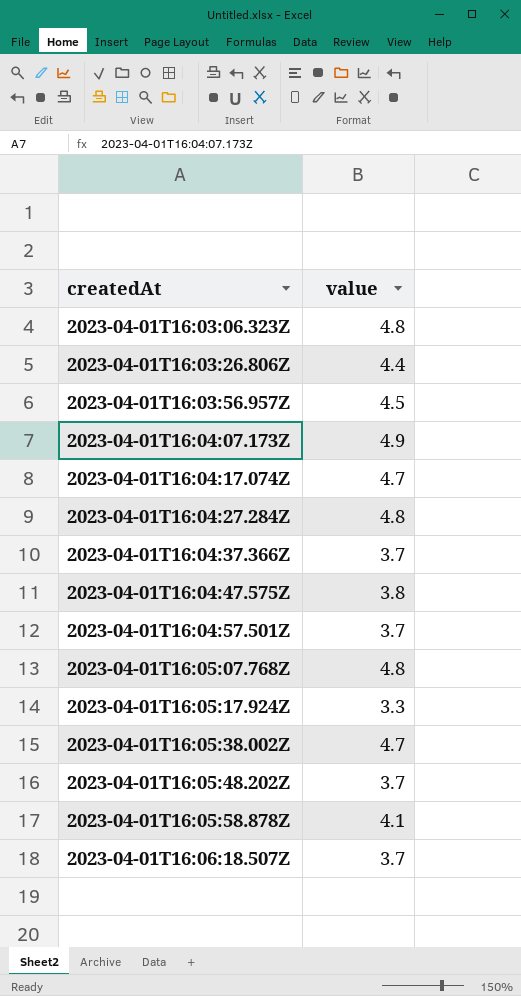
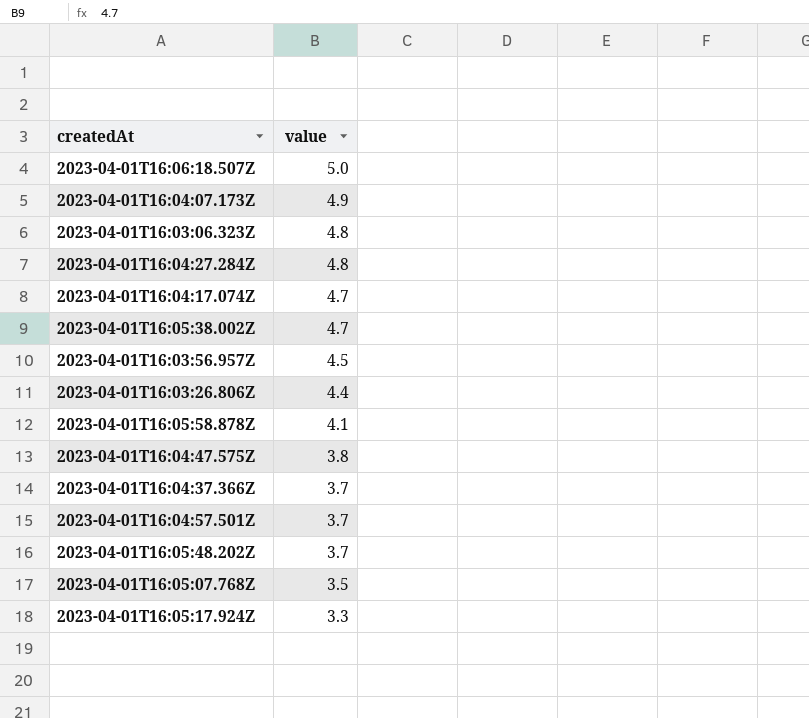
row order: createdAt ascending -> value descending
2023-04-01T16:06:18.507Z | value: 3.7 -> 5.0
2023-04-01T16:05:07.768Z | value: 4.8 -> 3.5

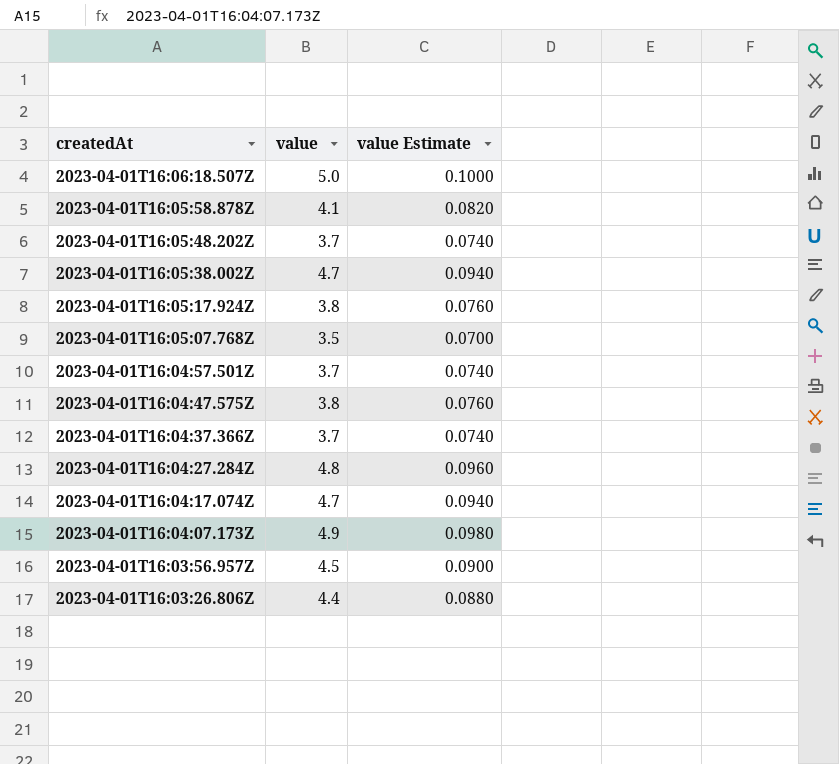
row order: value descending -> createdAt descending
column value Estimate | formula: none -> [value] * 0.02
row 2023-04-01T16:03:06.323Z: 4.8 -> none
2023-04-01T16:05:17.924Z | value: 3.3 -> 3.8

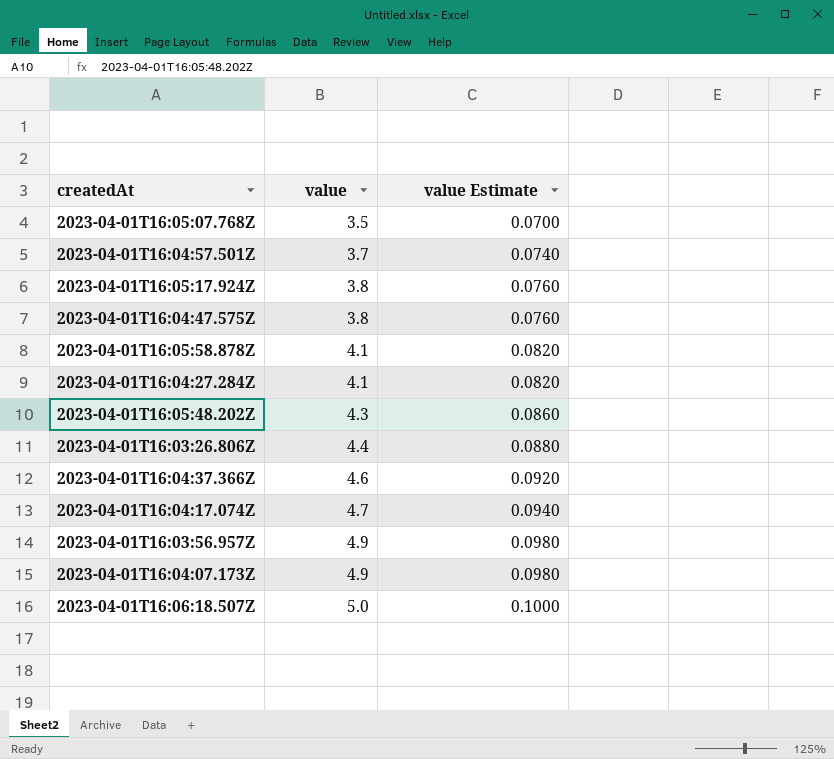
row order: createdAt descending -> value ascending
row 2023-04-01T16:05:38.002Z: 4.7 | 0.0940 -> none
2023-04-01T16:04:27.284Z | value: 4.8 -> 4.1
2023-04-01T16:04:27.284Z | value Estimate: 0.0960 -> 0.0820
2023-04-01T16:05:48.202Z | value: 3.7 -> 4.3
2023-04-01T16:05:48.202Z | value Estimate: 0.0740 -> 0.0860
2023-04-01T16:04:37.366Z | value: 3.7 -> 4.6
2023-04-01T16:04:37.366Z | value Estimate: 0.0740 -> 0.0920
2023-04-01T16:03:56.957Z | value: 4.5 -> 4.9
2023-04-01T16:03:56.957Z | value Estimate: 0.0900 -> 0.0980

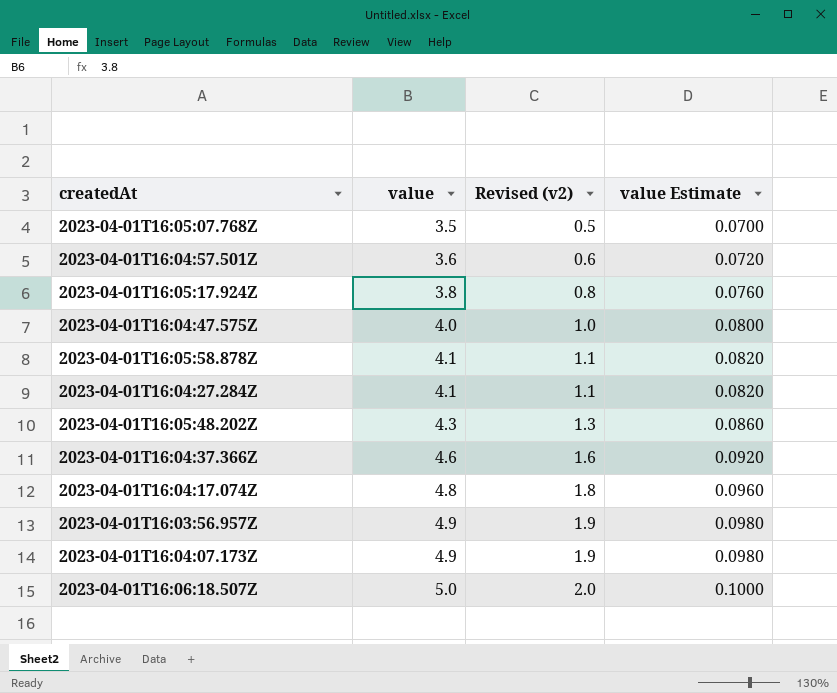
column Revised (v2) | formula: none -> [value] - 3
row 2023-04-01T16:03:26.806Z: 4.4 | 0.0880 -> none
2023-04-01T16:04:57.501Z | value: 3.7 -> 3.6
2023-04-01T16:04:57.501Z | value Estimate: 0.0740 -> 0.0720
2023-04-01T16:04:47.575Z | value: 3.8 -> 4.0
2023-04-01T16:04:47.575Z | value Estimate: 0.0760 -> 0.0800
2023-04-01T16:04:17.074Z | value: 4.7 -> 4.8
2023-04-01T16:04:17.074Z | value Estimate: 0.0940 -> 0.0960

